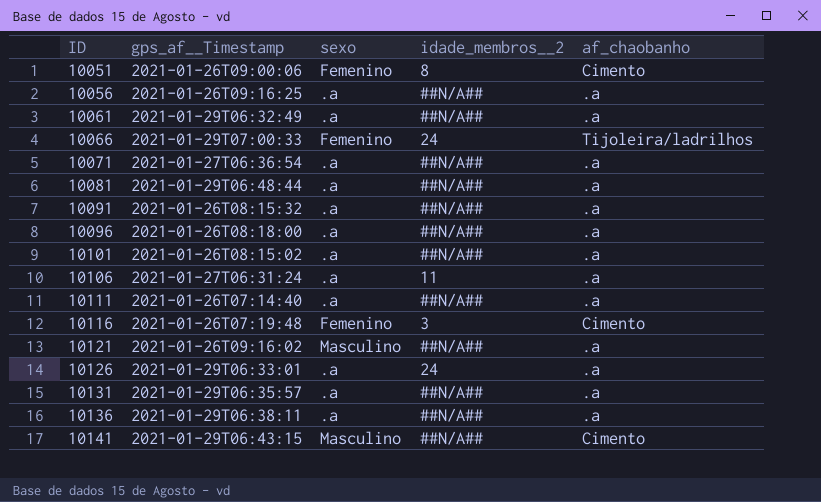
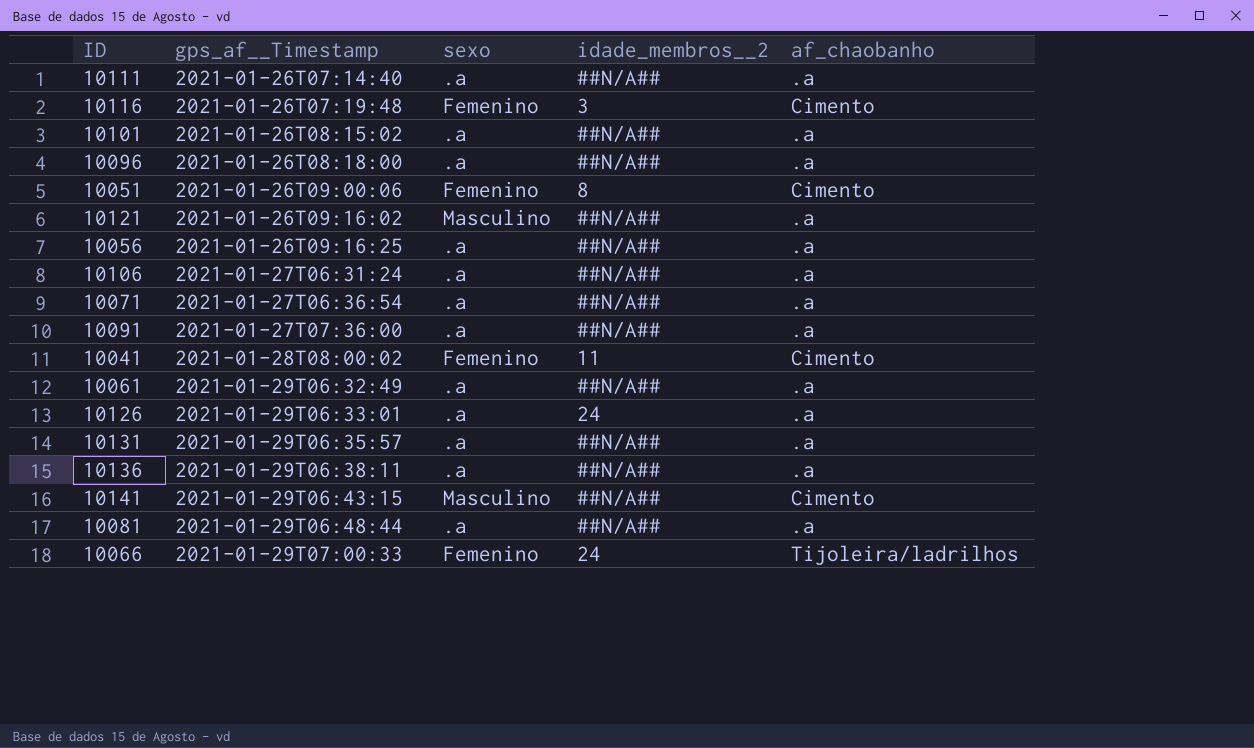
row order: ID ascending -> gps_af__Timestamp ascending
10106 | idade_membros__2: 11 -> ##N/A##
10091 | gps_af__Timestamp: 2021-01-26T08:15:32 -> 2021-01-27T07:36:00
row 10041: none -> 2021-01-28T08:00:02 | Femenino | 11 | Cimento

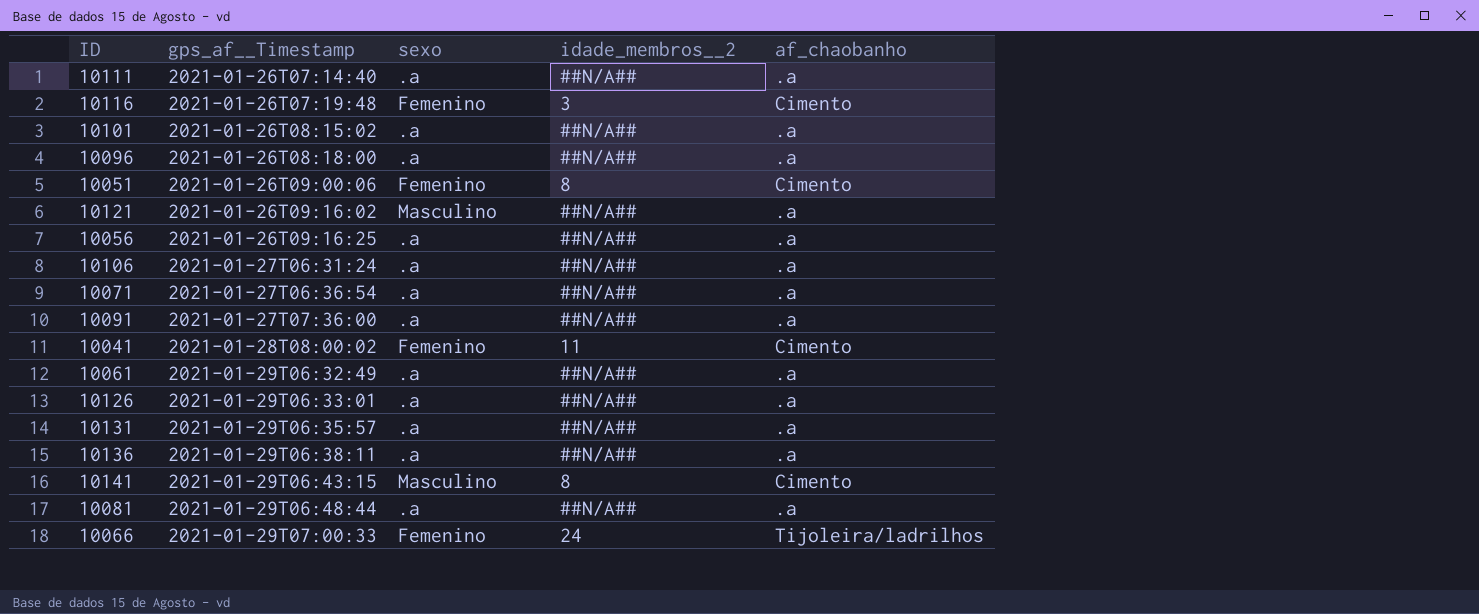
10126 | idade_membros__2: 24 -> ##N/A##
10141 | idade_membros__2: ##N/A## -> 8

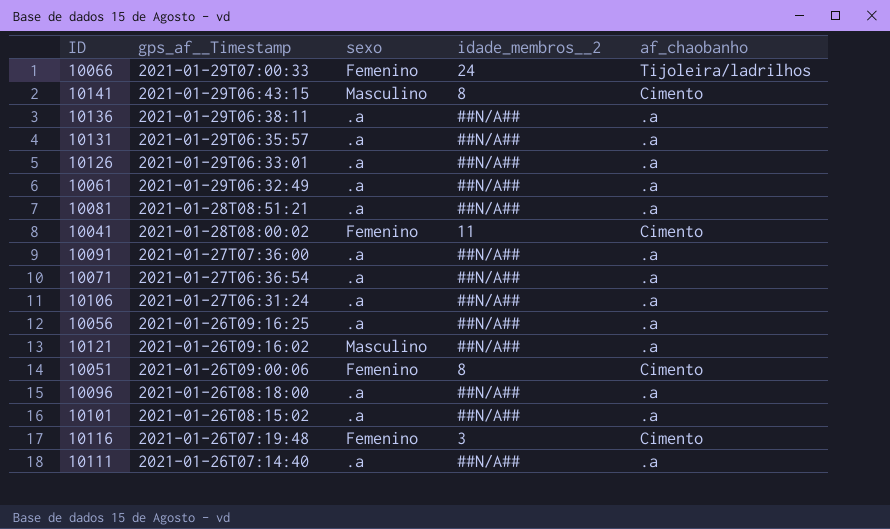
row order: gps_af__Timestamp ascending -> gps_af__Timestamp descending
10081 | gps_af__Timestamp: 2021-01-29T06:48:44 -> 2021-01-28T08:51:21

